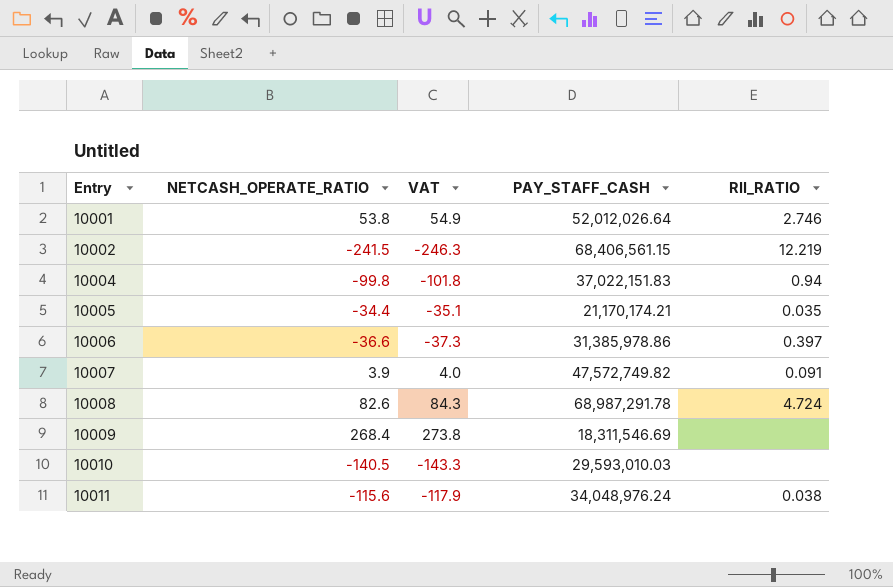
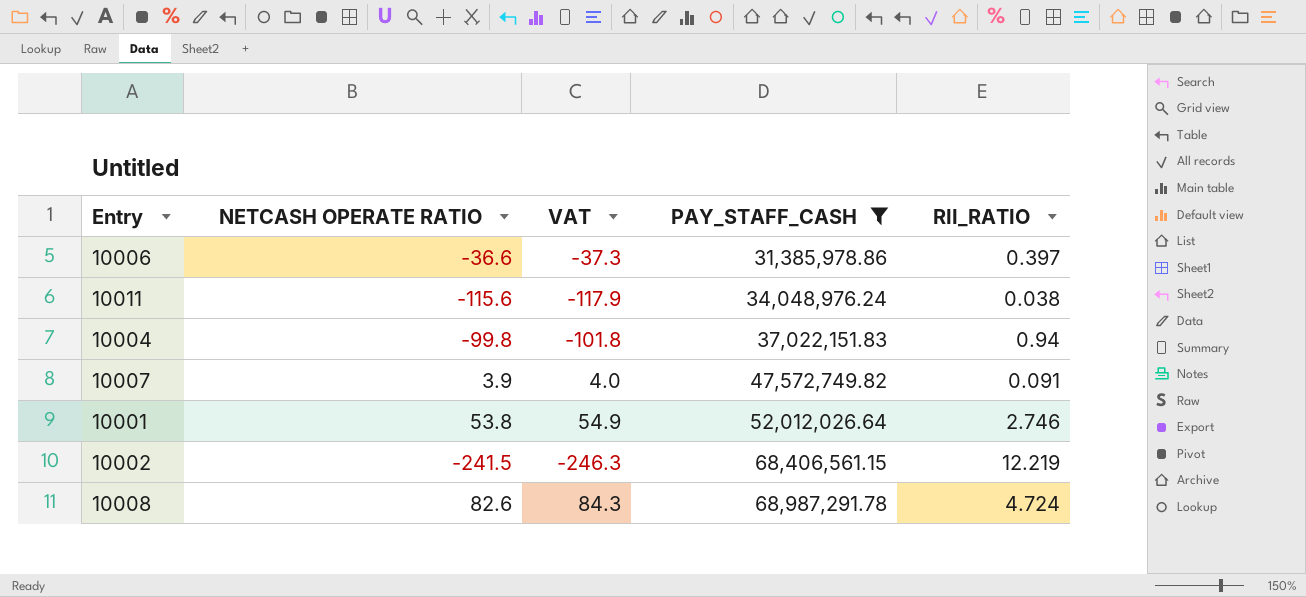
filter: none -> PAY_STAFF_CASH >= 31,385,978.86
row order: Entry ascending -> PAY_STAFF_CASH ascending
column name: NETCASH_OPERATE_RATIO -> NETCASH OPERATE RATIO

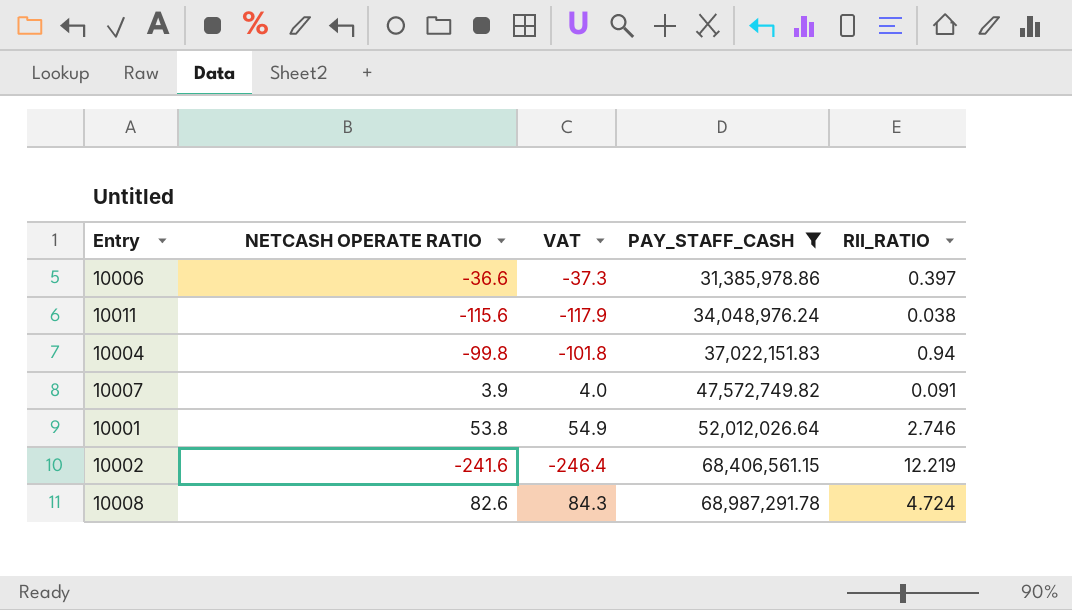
10002 | NETCASH OPERATE RATIO: -241.5 -> -241.6
10002 | VAT: -246.3 -> -246.4

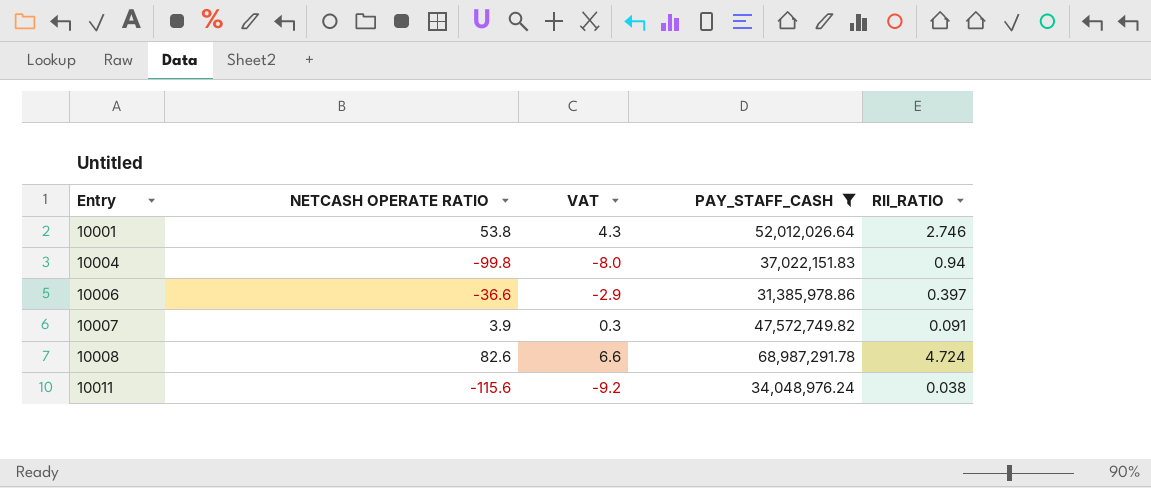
row order: PAY_STAFF_CASH ascending -> Entry ascending
column VAT | formula: [NETCASH OPERATE RATIO] * 1.02 -> [NETCASH OPERATE RATIO] * 0.08
row 10002: -241.6 | -246.4 | 68,406,561.15 | 12.219 -> none

